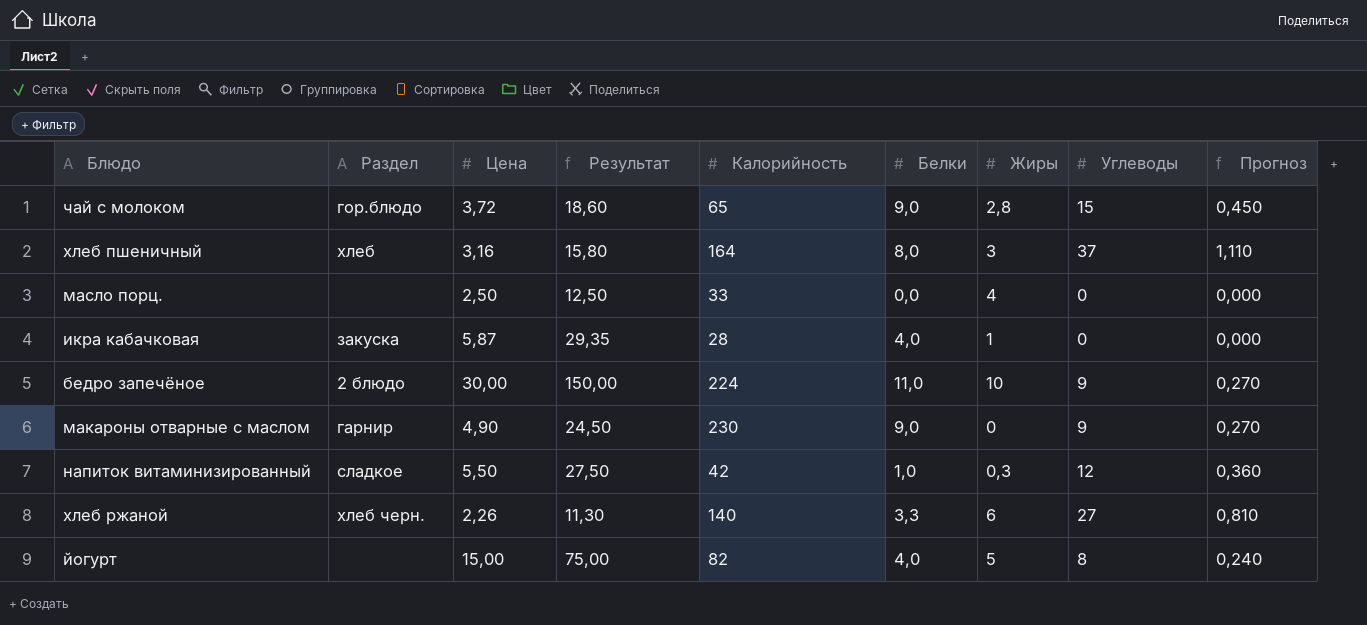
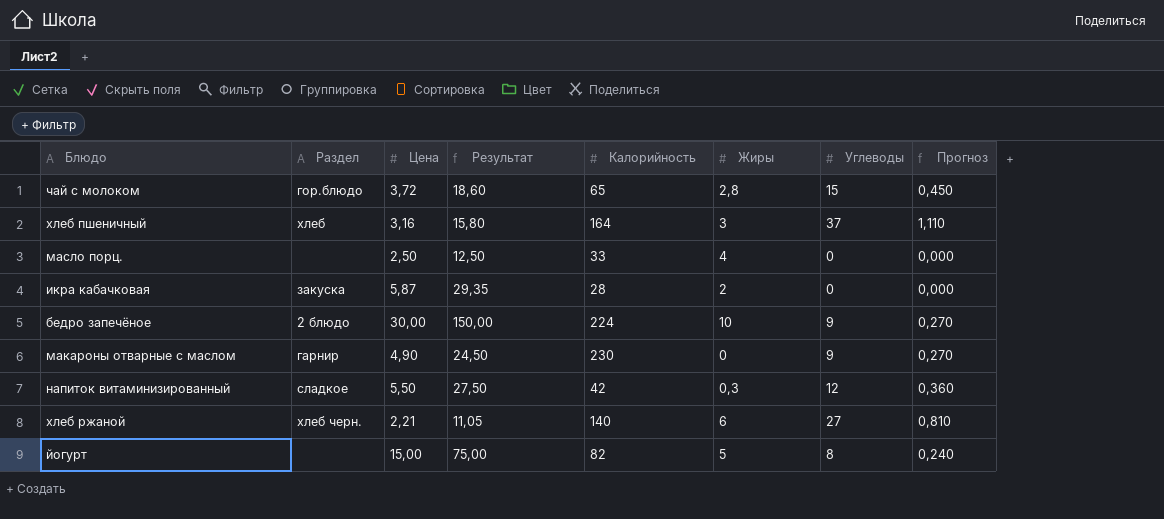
column Белки | position: 6 -> none
икра кабачковая | Жиры: 1 -> 2
хлеб ржаной | Цена: 2,26 -> 2,21
хлеб ржаной | Результат: 11,30 -> 11,05

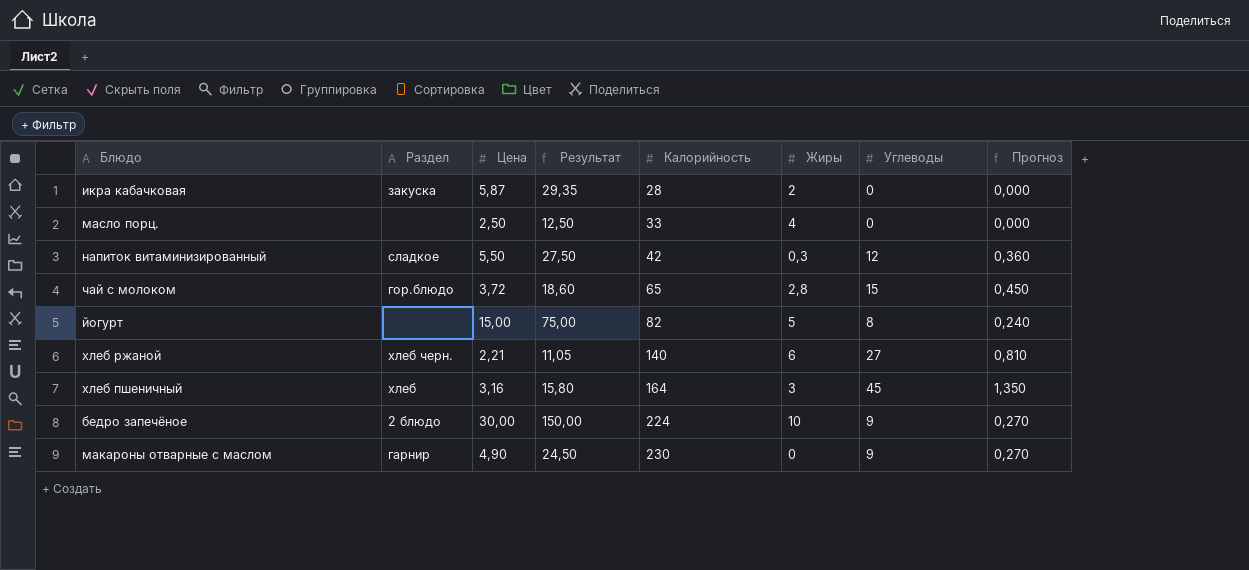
row order: none -> Калорийность ascending
хлеб пшеничный | Углеводы: 37 -> 45
хлеб пшеничный | Прогноз: 1,110 -> 1,350

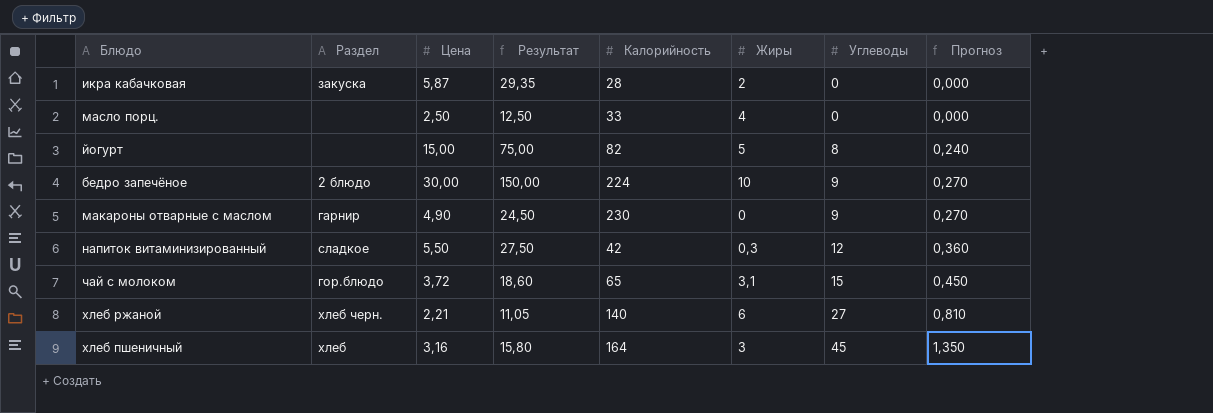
row order: Калорийность ascending -> Углеводы ascending
чай с молоком | Жиры: 2,8 -> 3,1

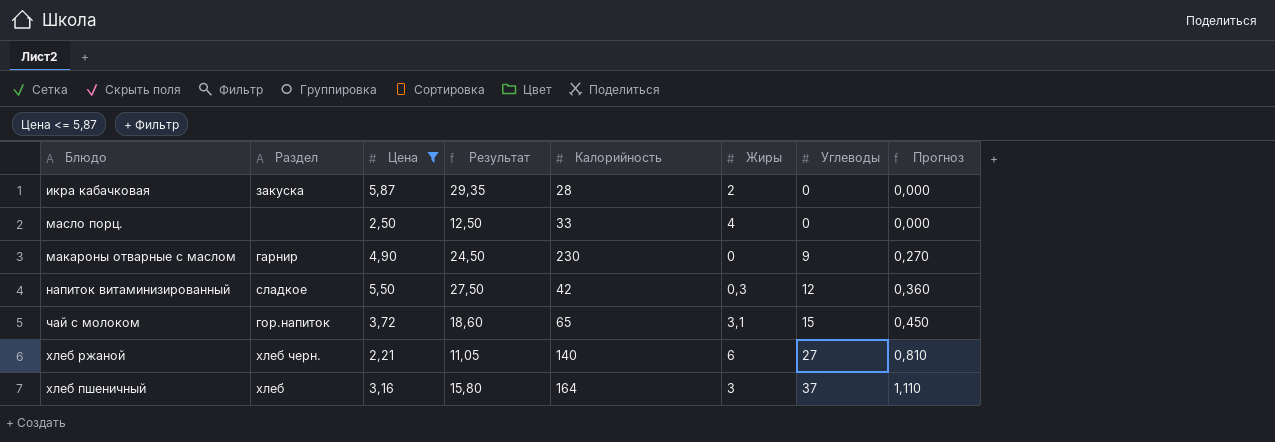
filter: none -> Цена <= 5,87
чай с молоком | Раздел: гор.блюдо -> гор.напиток
хлеб пшеничный | Углеводы: 45 -> 37
хлеб пшеничный | Прогноз: 1,350 -> 1,110

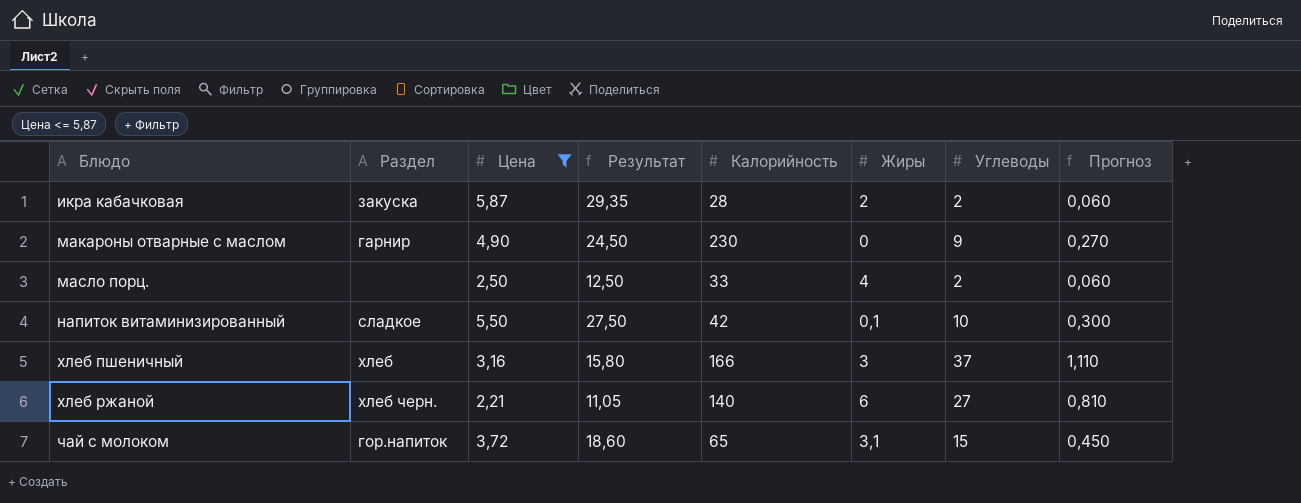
row order: Углеводы ascending -> Блюдо ascending
икра кабачковая | Углеводы: 0 -> 2
икра кабачковая | Прогноз: 0,000 -> 0,060
масло порц. | Углеводы: 0 -> 2
масло порц. | Прогноз: 0,000 -> 0,060
напиток витаминизированный | Жиры: 0,3 -> 0,1
напиток витаминизированный | Углеводы: 12 -> 10
напиток витаминизированный | Прогноз: 0,360 -> 0,300
хлеб пшеничный | Калорийность: 164 -> 166

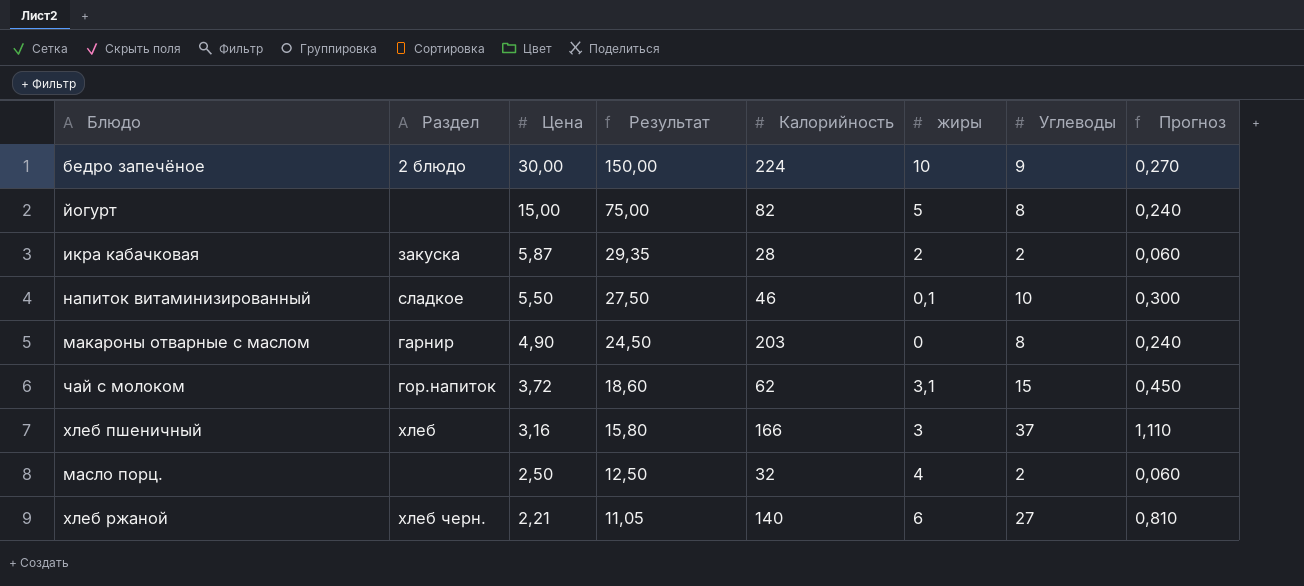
filter: Цена <= 5,87 -> none
row order: Блюдо ascending -> Цена descending
column name: Жиры -> жиры
напиток витаминизированный | Калорийность: 42 -> 46
макароны отварные с маслом | Калорийность: 230 -> 203
макароны отварные с маслом | Углеводы: 9 -> 8
макароны отварные с маслом | Прогноз: 0,270 -> 0,240
чай с молоком | Калорийность: 65 -> 62
масло порц. | Калорийность: 33 -> 32

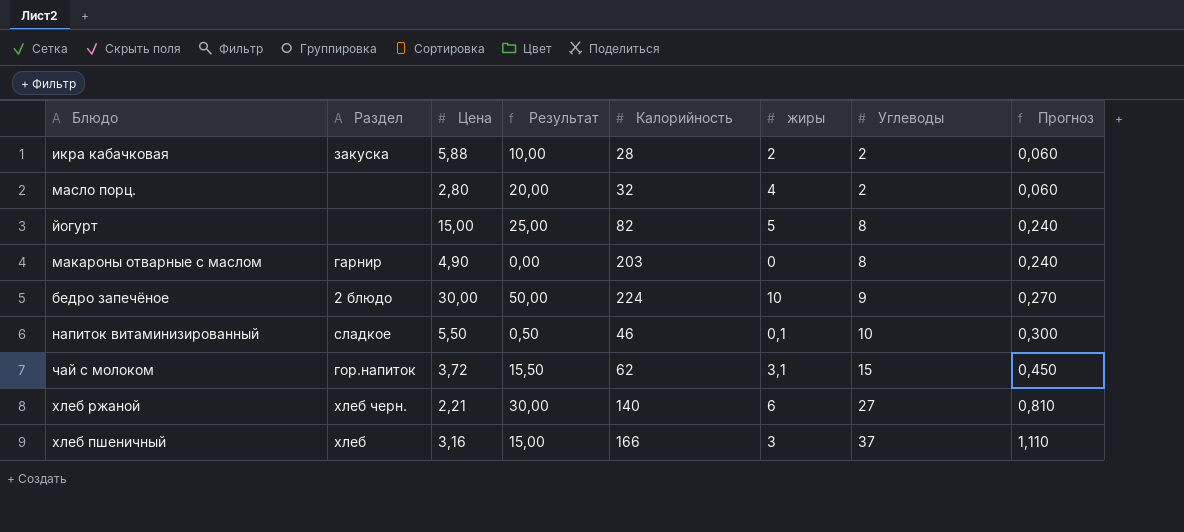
row order: Цена descending -> Углеводы ascending
column Результат | formula: [Цена] * 5 -> [жиры] * 5
икра кабачковая | Цена: 5,87 -> 5,88
масло порц. | Цена: 2,50 -> 2,80

